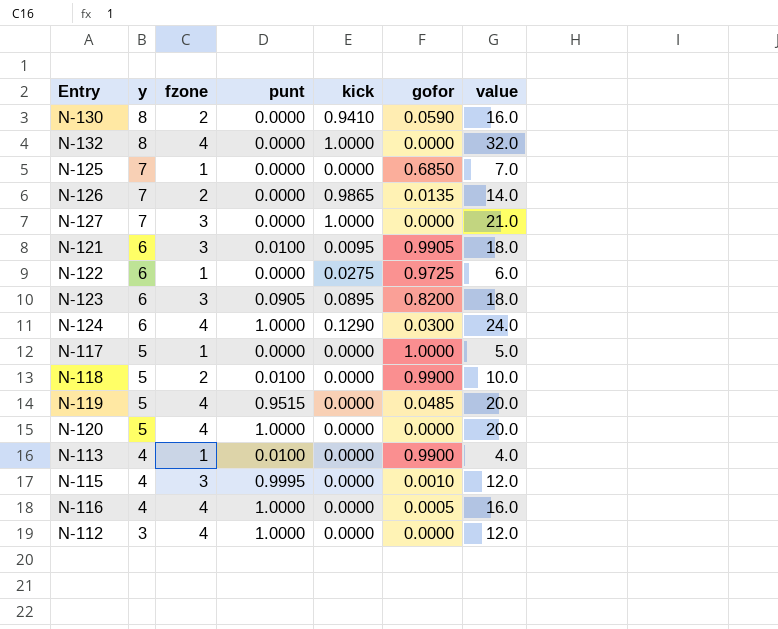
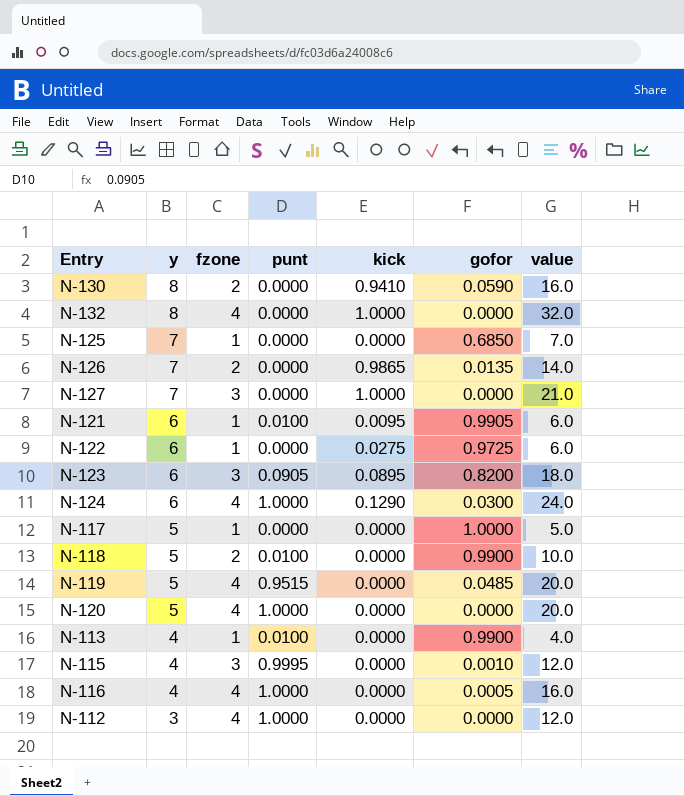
N-121 | fzone: 3 -> 1
N-121 | value: 18.0 -> 6.0

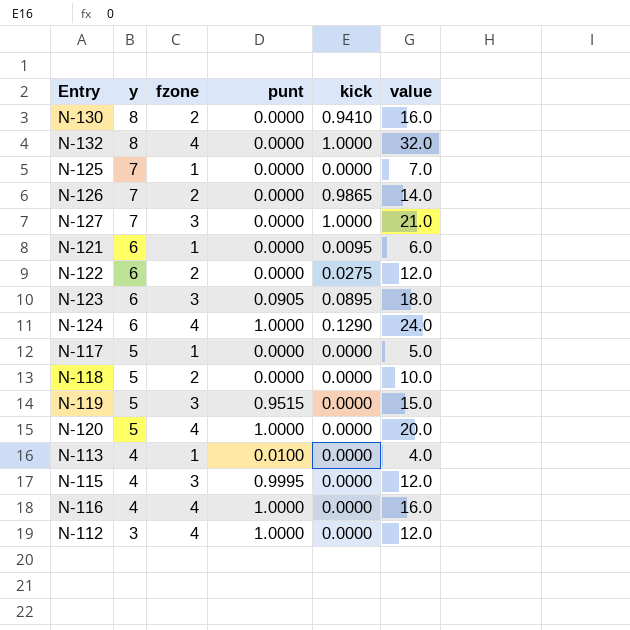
column gofor | position: 6 -> none
N-121 | punt: 0.0100 -> 0.0000
N-122 | fzone: 1 -> 2
N-122 | value: 6.0 -> 12.0
N-118 | punt: 0.0100 -> 0.0000
N-119 | fzone: 4 -> 3
N-119 | value: 20.0 -> 15.0

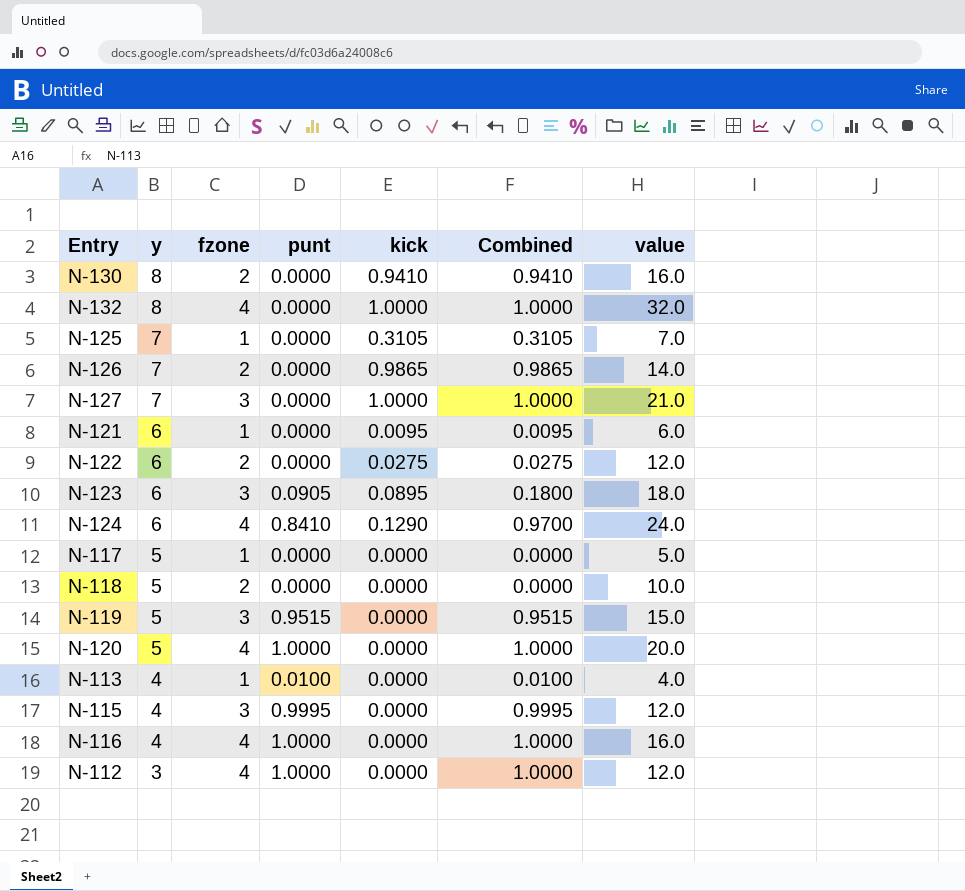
column Combined | formula: none -> [punt] + [kick]
N-125 | kick: 0.0000 -> 0.3105
N-124 | punt: 1.0000 -> 0.8410

